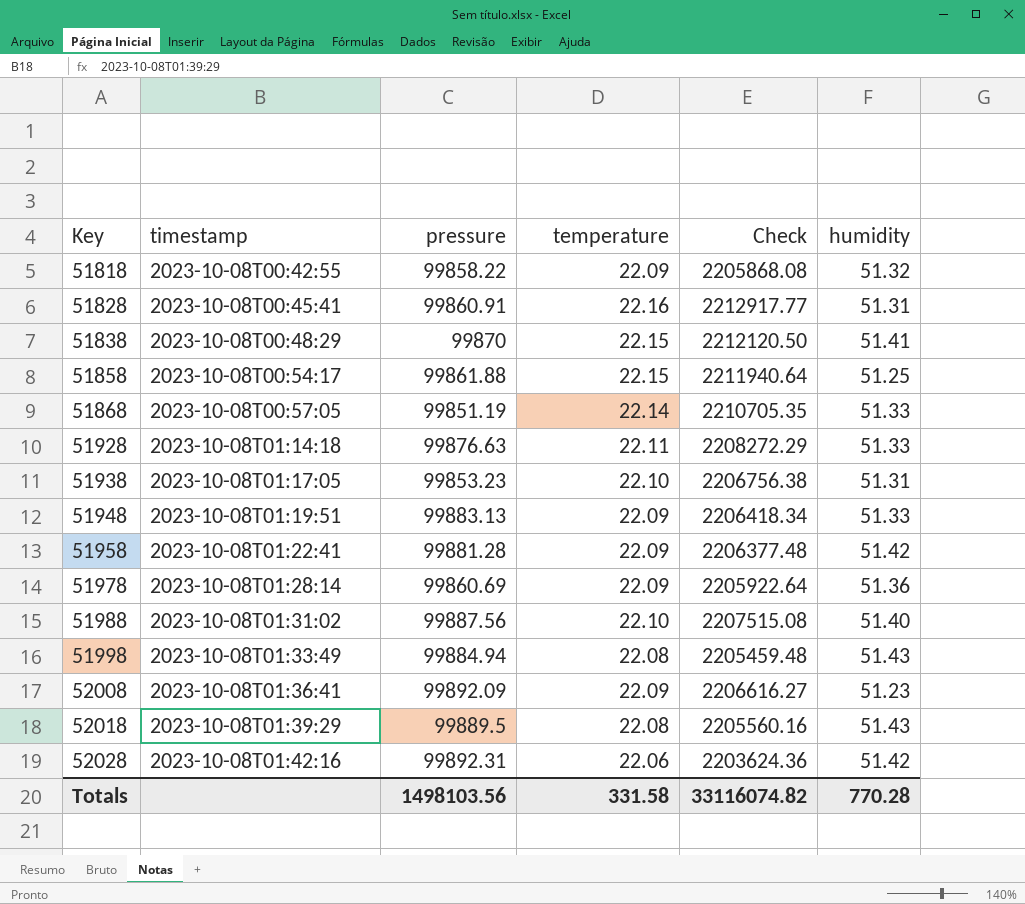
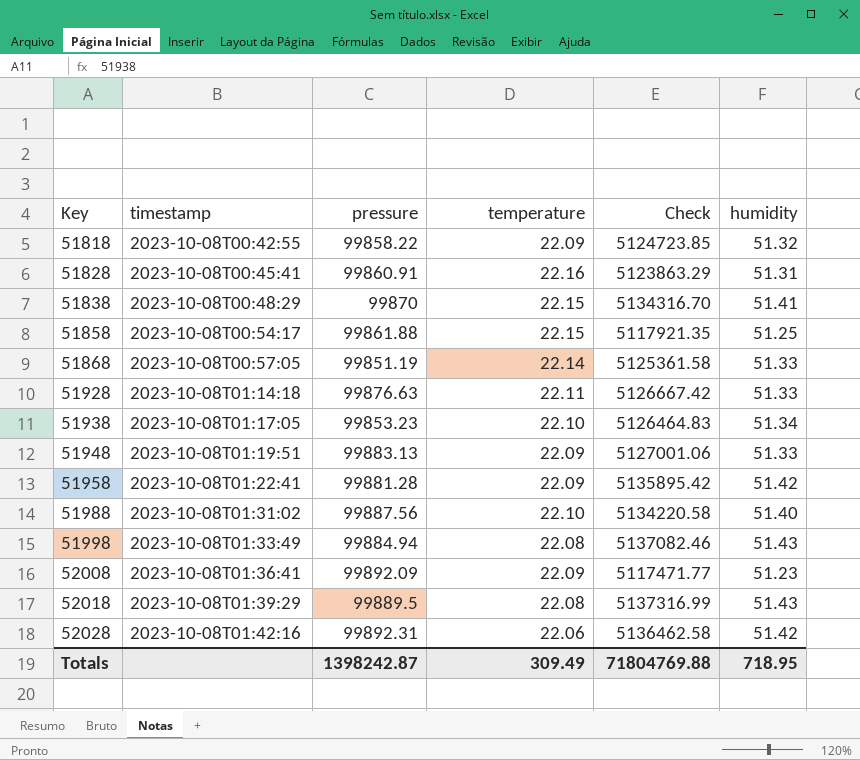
column Check | formula: [pressure] * [temperature] -> [pressure] * [humidity]
row 51978: 2023-10-08T01:28:14 | 99860.69 | 22.09 | 2205922.64 | 51.36 -> none
51938 | humidity: 51.31 -> 51.34
Totals | pressure: 1498103.56 -> 1398242.87
Totals | temperature: 331.58 -> 309.49
Totals | Check: 33116074.82 -> 71804769.88
Totals | humidity: 770.28 -> 718.95

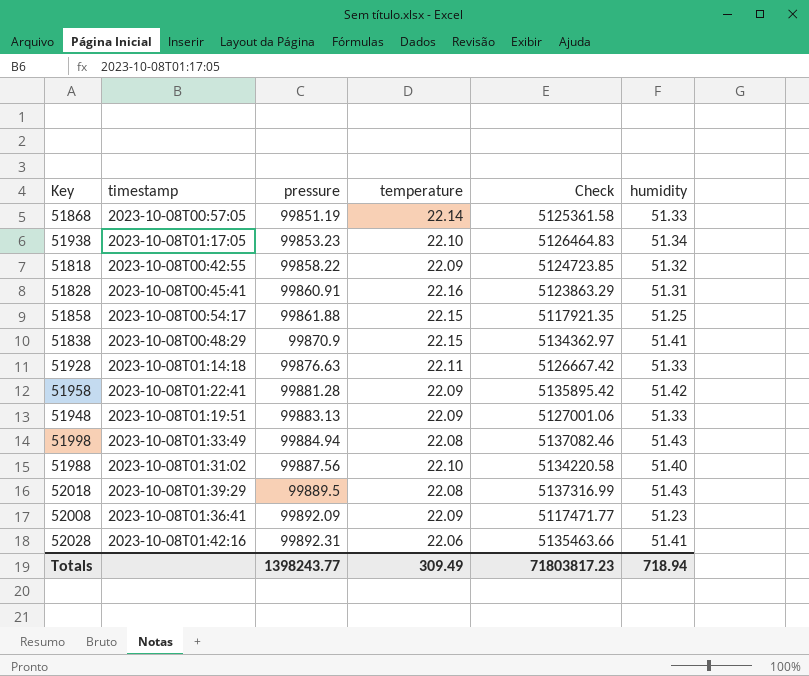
row order: Key ascending -> pressure ascending
51838 | pressure: 99870 -> 99870.9
51838 | Check: 5134316.70 -> 5134362.97
52028 | Check: 5136462.58 -> 5135463.66
52028 | humidity: 51.42 -> 51.41
Totals | pressure: 1398242.87 -> 1398243.77
Totals | Check: 71804769.88 -> 71803817.23
Totals | humidity: 718.95 -> 718.94

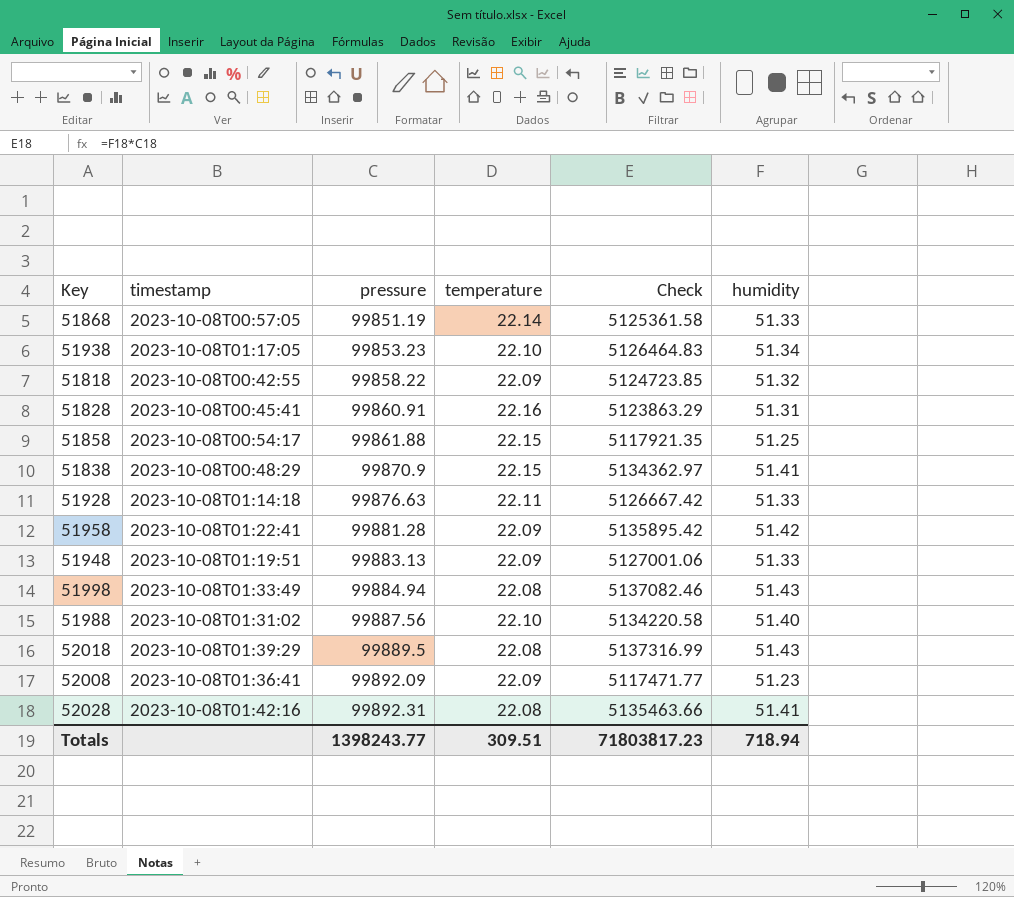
52028 | temperature: 22.06 -> 22.08
Totals | temperature: 309.49 -> 309.51

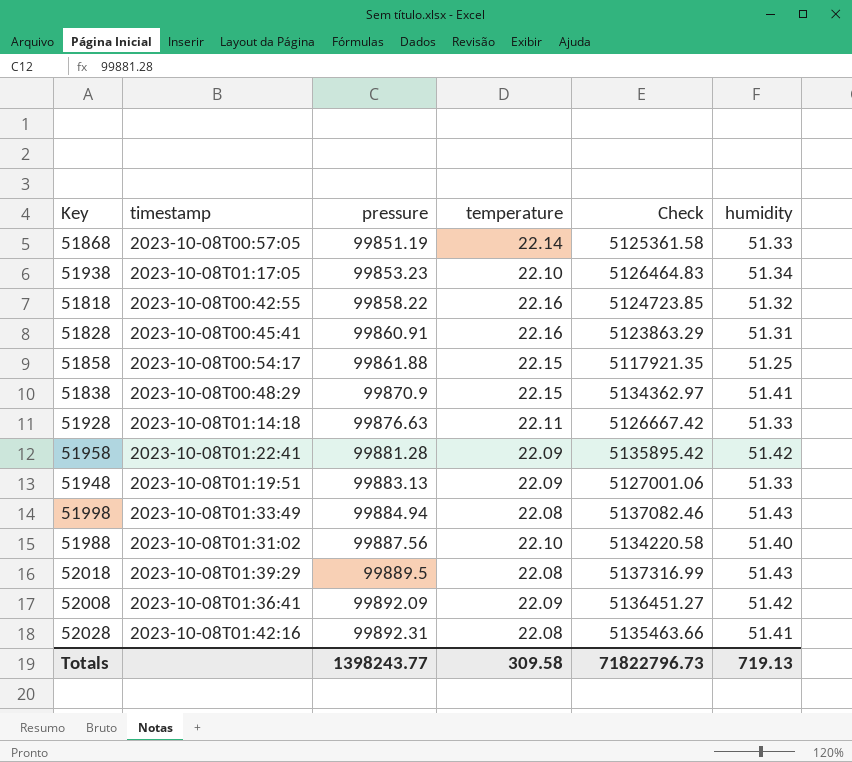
51818 | temperature: 22.09 -> 22.16
52008 | Check: 5117471.77 -> 5136451.27
52008 | humidity: 51.23 -> 51.42
Totals | temperature: 309.51 -> 309.58
Totals | Check: 71803817.23 -> 71822796.73
Totals | humidity: 718.94 -> 719.13

